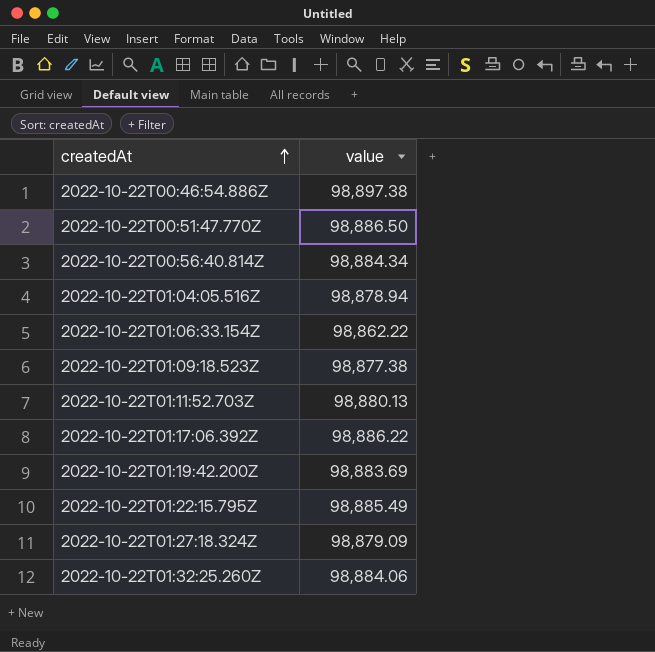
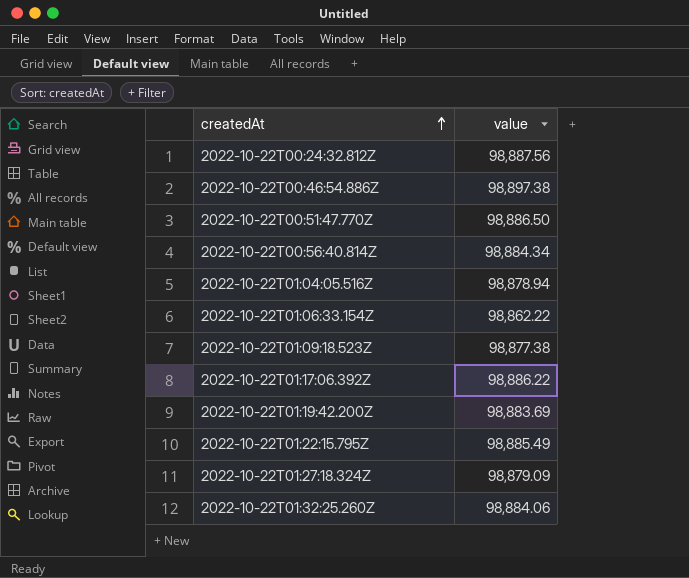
row 2022-10-22T01:11:52.703Z: 98,880.13 -> none
row 2022-10-22T00:24:32.812Z: none -> 98,887.56

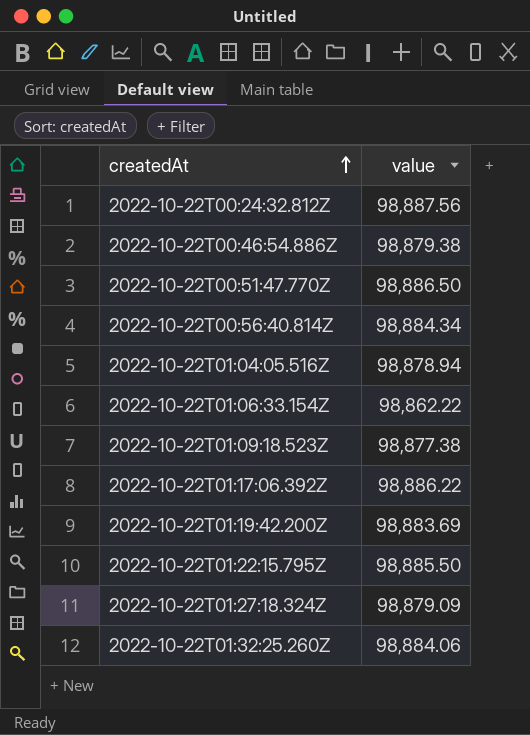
2022-10-22T00:46:54.886Z | value: 98,897.38 -> 98,879.38
2022-10-22T01:22:15.795Z | value: 98,885.49 -> 98,885.50

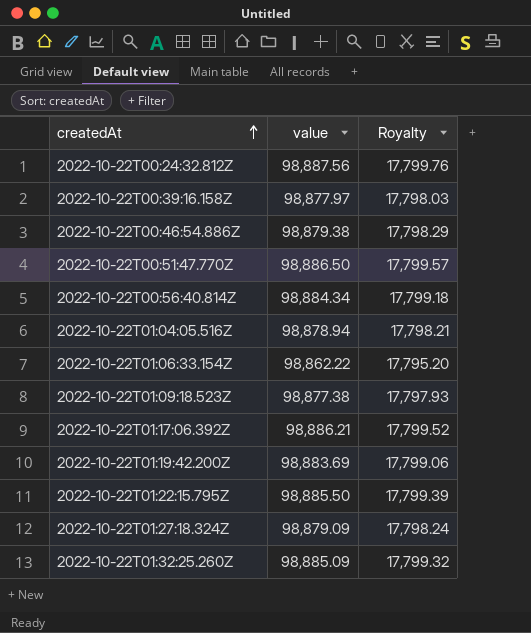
column Royalty | formula: none -> [value] * 0.18
row 2022-10-22T00:39:16.158Z: none -> 98,877.97 | 17,798.03
2022-10-22T01:17:06.392Z | value: 98,886.22 -> 98,886.21
2022-10-22T01:32:25.260Z | value: 98,884.06 -> 98,885.09

